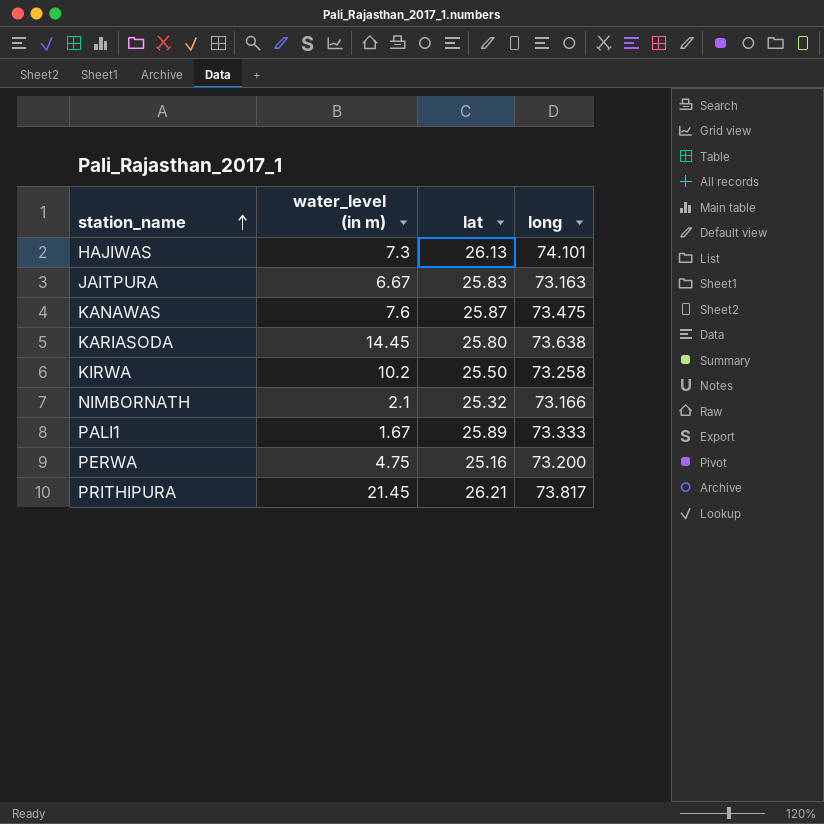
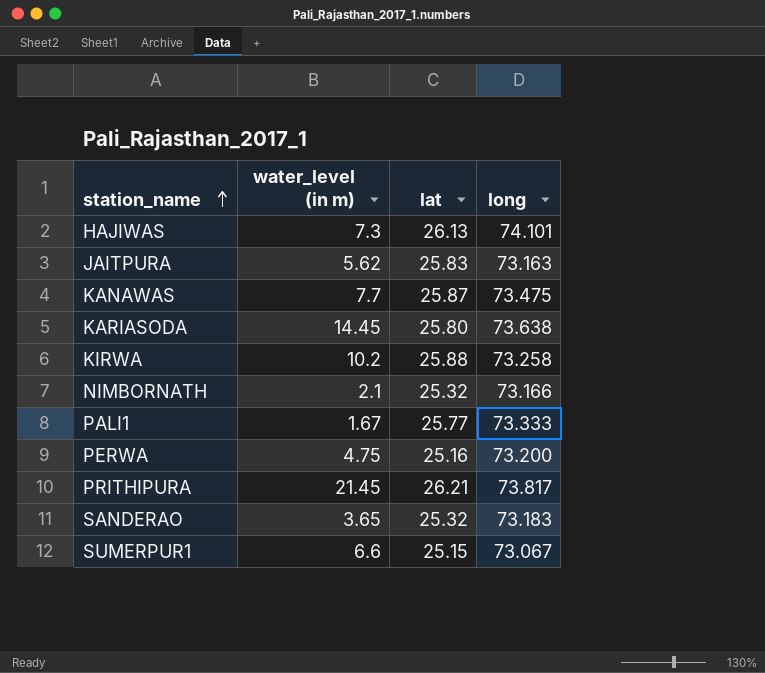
JAITPURA | water_level (in m): 6.67 -> 5.62
KANAWAS | water_level (in m): 7.6 -> 7.7
KIRWA | lat: 25.50 -> 25.88
PALI1 | lat: 25.89 -> 25.77
row SANDERAO: none -> 3.65 | 25.32 | 73.183
row SUMERPUR1: none -> 6.6 | 25.15 | 73.067

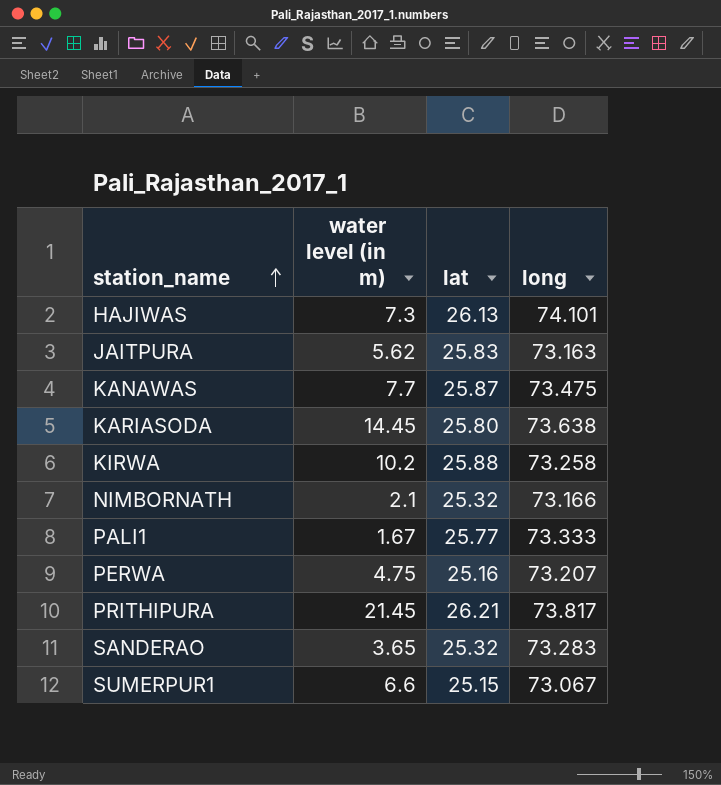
column name: water_level (in m) -> water level (in m)
PERWA | long: 73.200 -> 73.207
SANDERAO | long: 73.183 -> 73.283

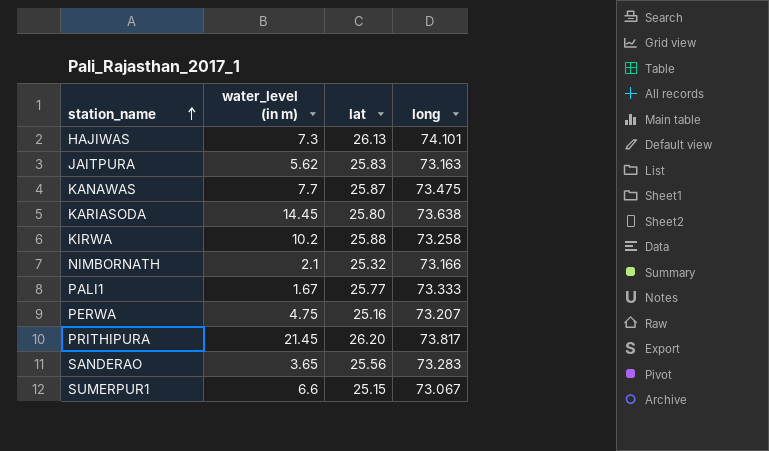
column name: water level (in m) -> water_level (in m)
PRITHIPURA | lat: 26.21 -> 26.20
SANDERAO | lat: 25.32 -> 25.56

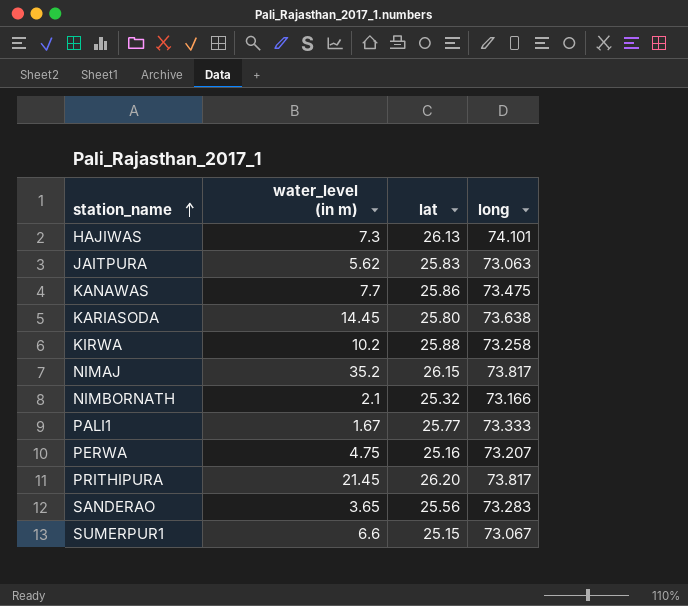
JAITPURA | long: 73.163 -> 73.063
KANAWAS | lat: 25.87 -> 25.86
row NIMAJ: none -> 35.2 | 26.15 | 73.817

